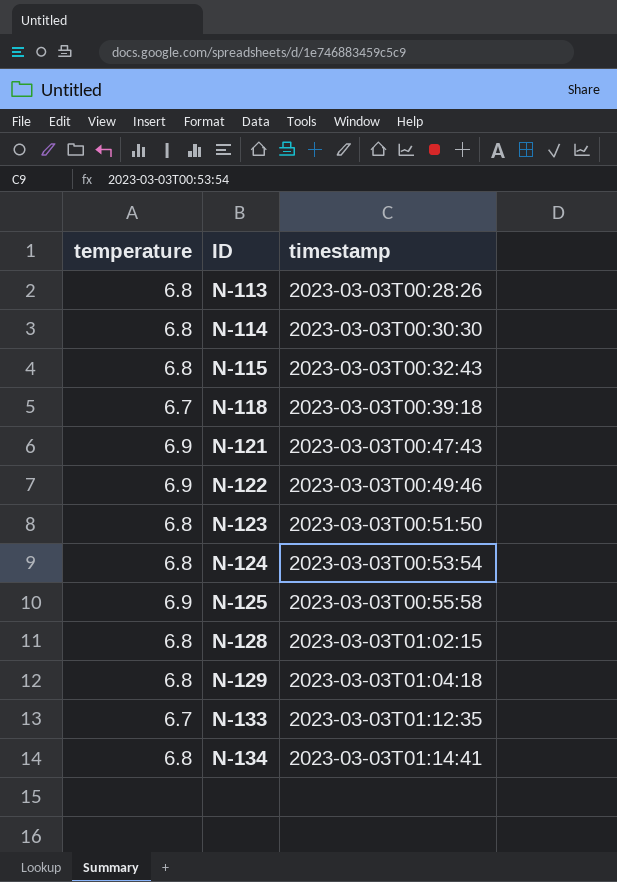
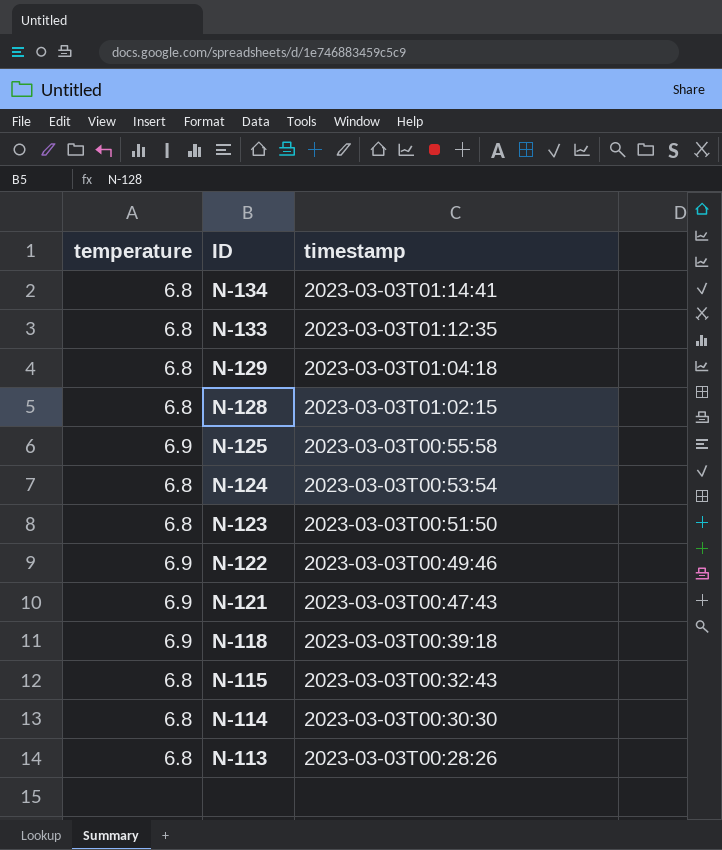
row order: ID ascending -> ID descending
N-133 | temperature: 6.7 -> 6.8
N-118 | temperature: 6.7 -> 6.9

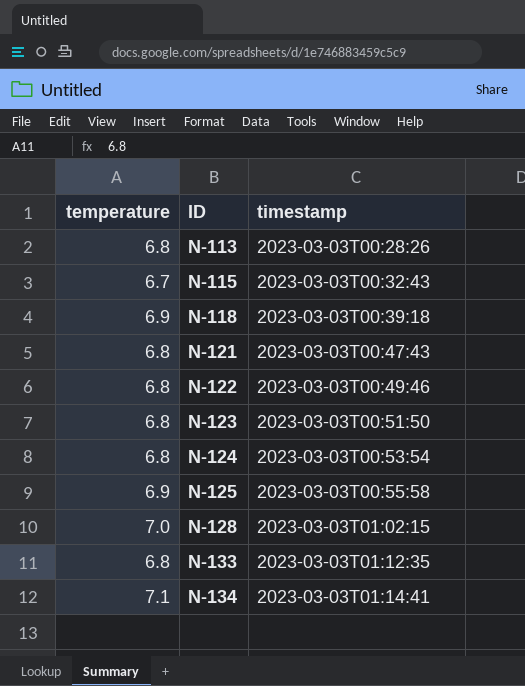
row order: ID descending -> ID ascending
row N-129: 6.8 | 2023-03-03T01:04:18 -> none
row N-114: 6.8 | 2023-03-03T00:30:30 -> none
N-115 | temperature: 6.8 -> 6.7
N-121 | temperature: 6.9 -> 6.8
N-122 | temperature: 6.9 -> 6.8
N-128 | temperature: 6.8 -> 7.0
N-134 | temperature: 6.8 -> 7.1

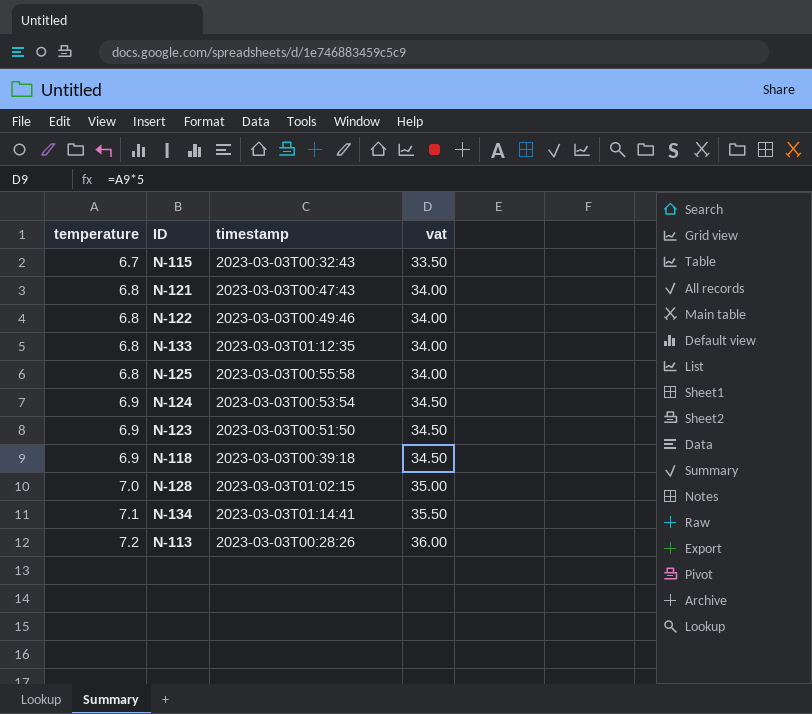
row order: ID ascending -> temperature ascending
column vat | formula: none -> [temperature] * 5
N-125 | temperature: 6.9 -> 6.8
N-124 | temperature: 6.8 -> 6.9
N-123 | temperature: 6.8 -> 6.9
N-113 | temperature: 6.8 -> 7.2

